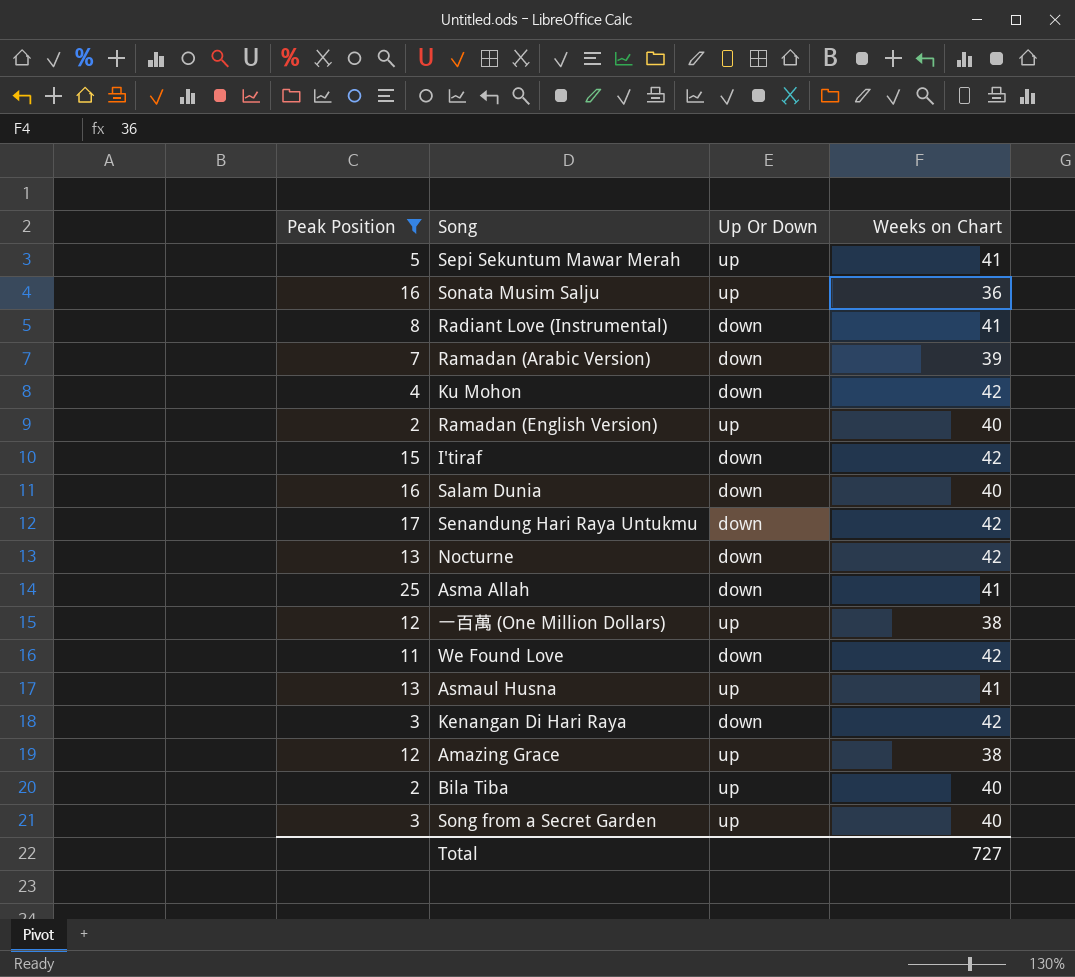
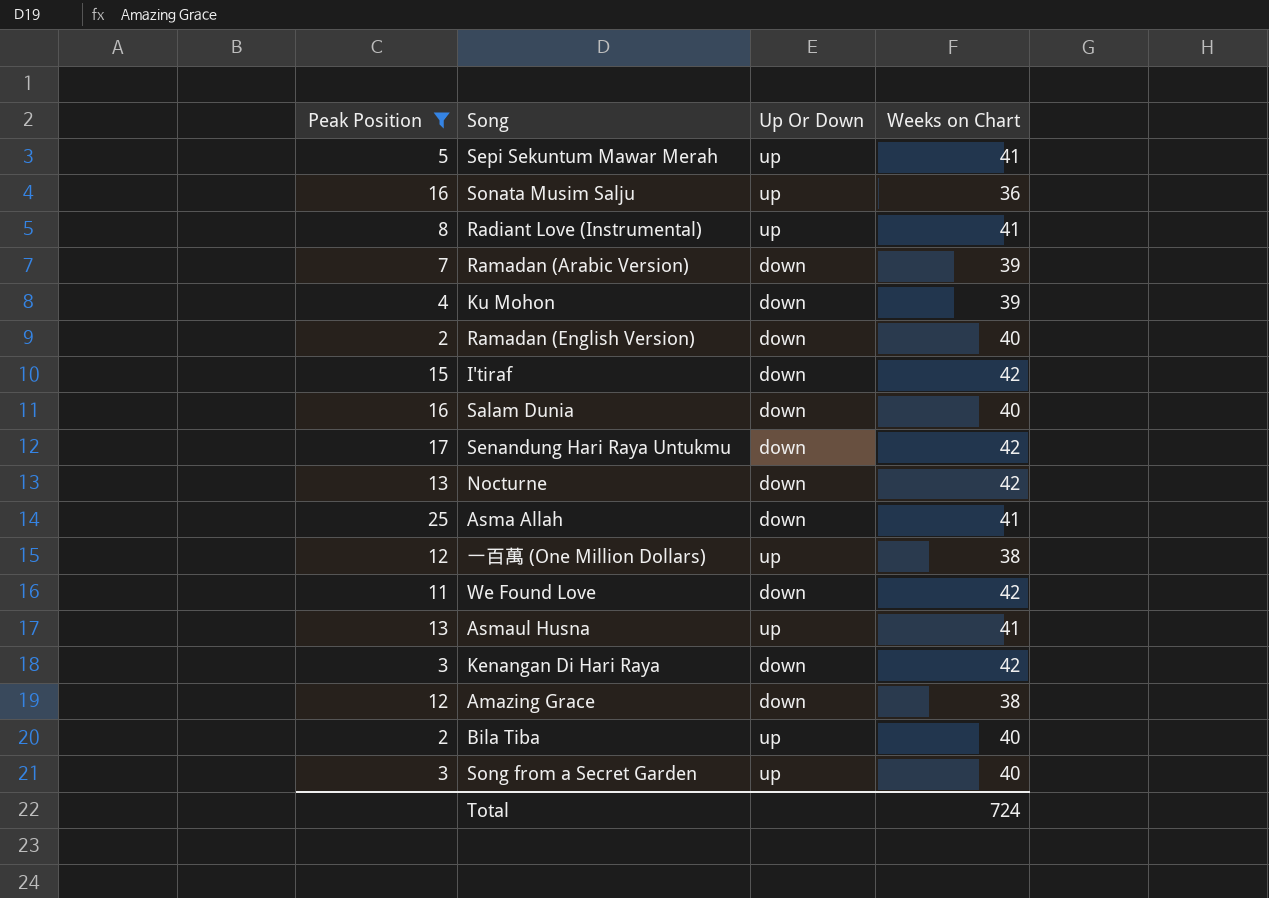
Radiant Love (Instrumental) | Up Or Down: down -> up
Ku Mohon | Weeks on Chart: 42 -> 39
Ramadan (English Version) | Up Or Down: up -> down
Amazing Grace | Up Or Down: up -> down
Total | Weeks on Chart: 727 -> 724

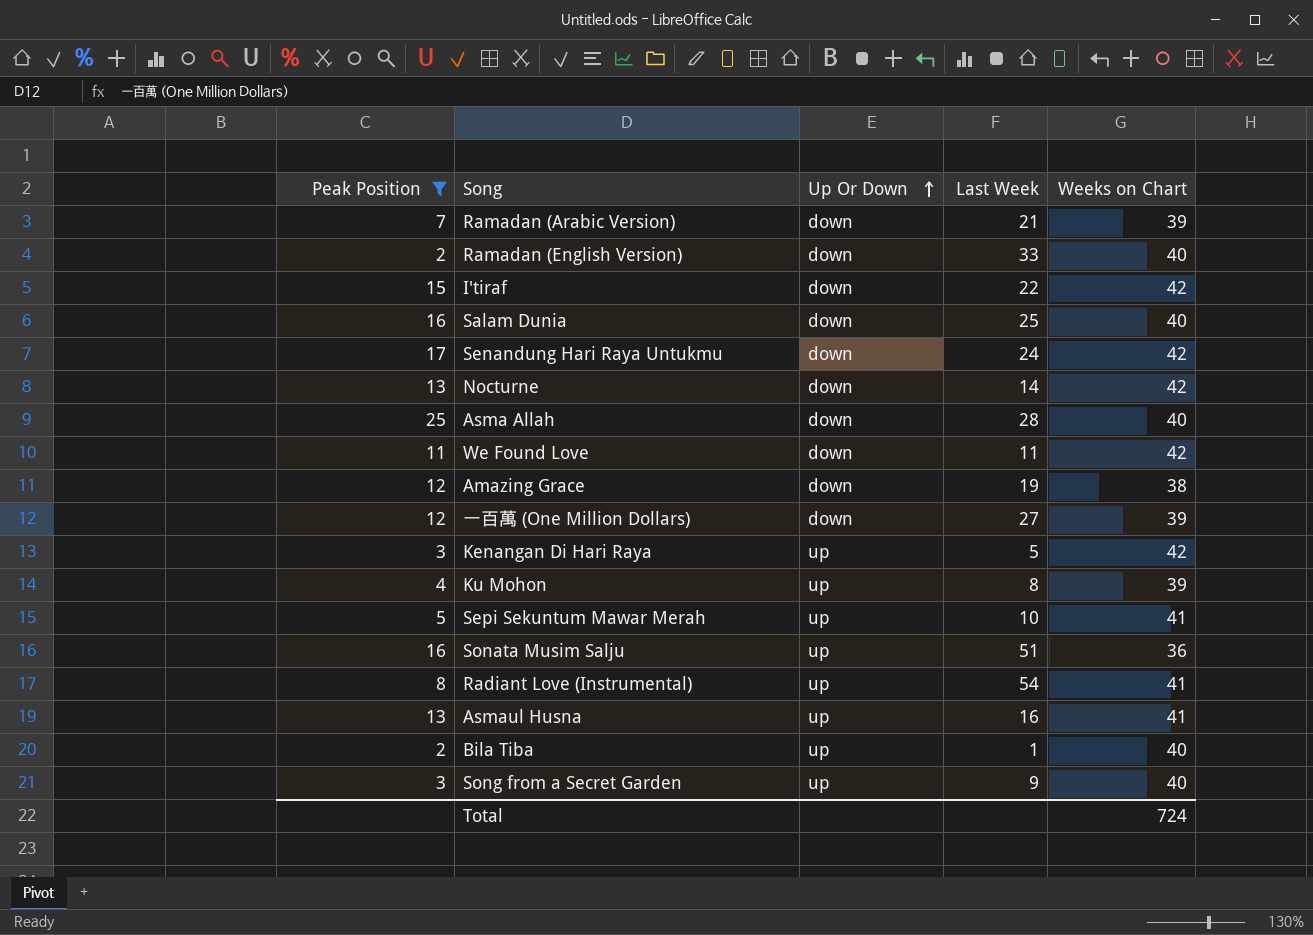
row order: none -> Up Or Down ascending
column Last Week | position: none -> 4
Asma Allah | Weeks on Chart: 41 -> 40
一百萬 (One Million Dollars) | Up Or Down: up -> down
一百萬 (One Million Dollars) | Weeks on Chart: 38 -> 39
Kenangan Di Hari Raya | Up Or Down: down -> up
Ku Mohon | Up Or Down: down -> up

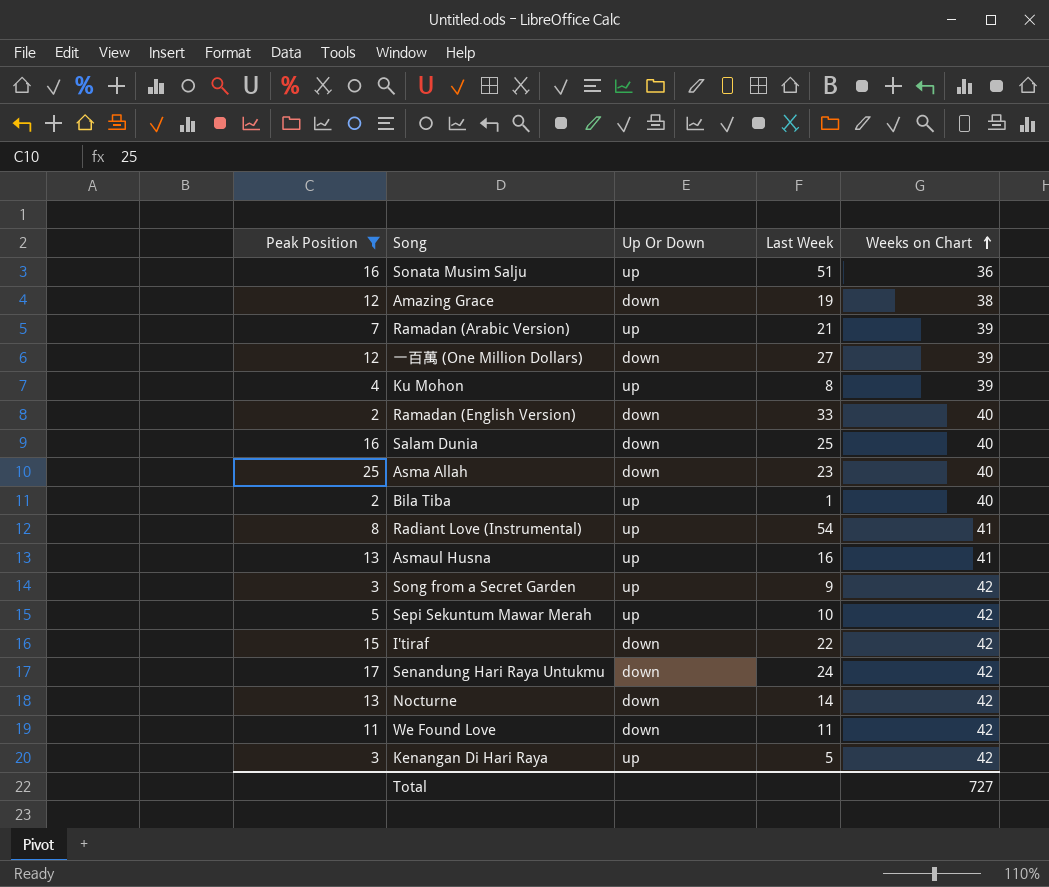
row order: Up Or Down ascending -> Weeks on Chart ascending
Ramadan (Arabic Version) | Up Or Down: down -> up
Asma Allah | Last Week: 28 -> 23
Song from a Secret Garden | Weeks on Chart: 40 -> 42
Sepi Sekuntum Mawar Merah | Weeks on Chart: 41 -> 42
Total | Weeks on Chart: 724 -> 727

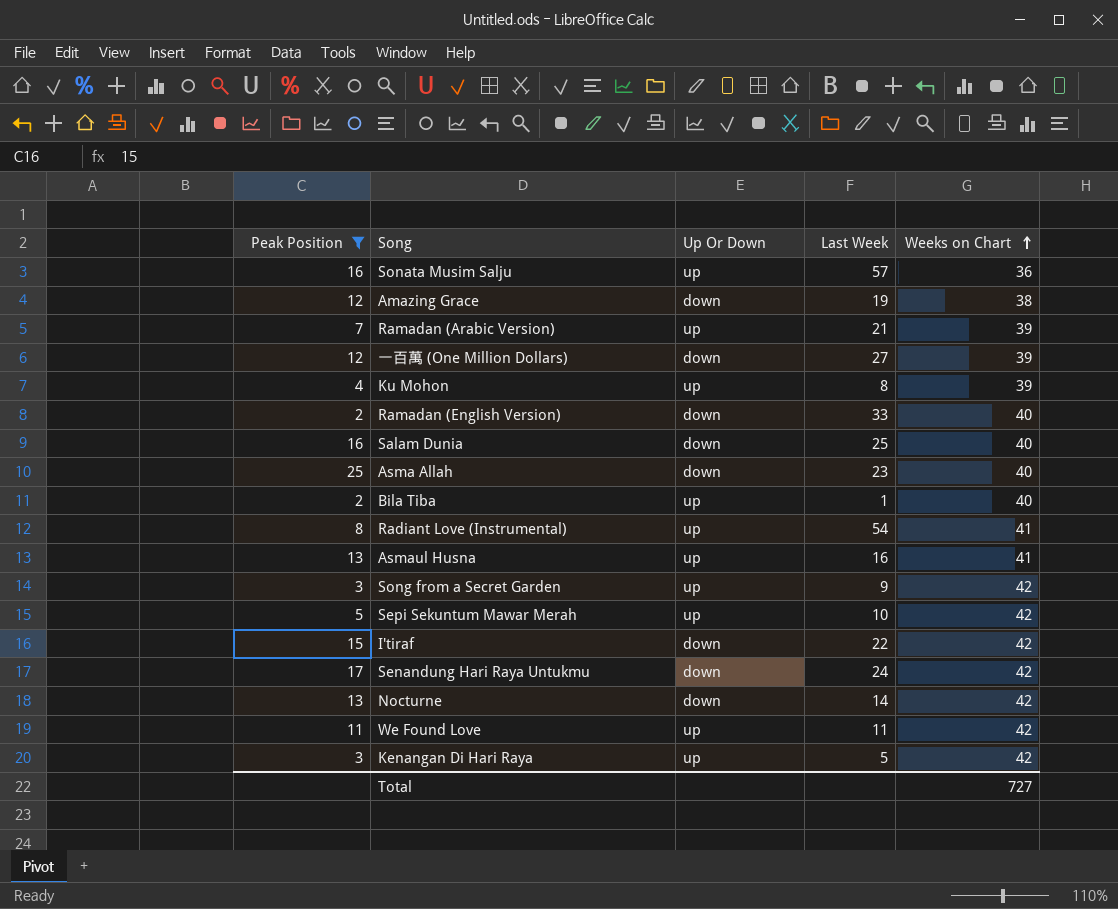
Sonata Musim Salju | Last Week: 51 -> 57
We Found Love | Up Or Down: down -> up

